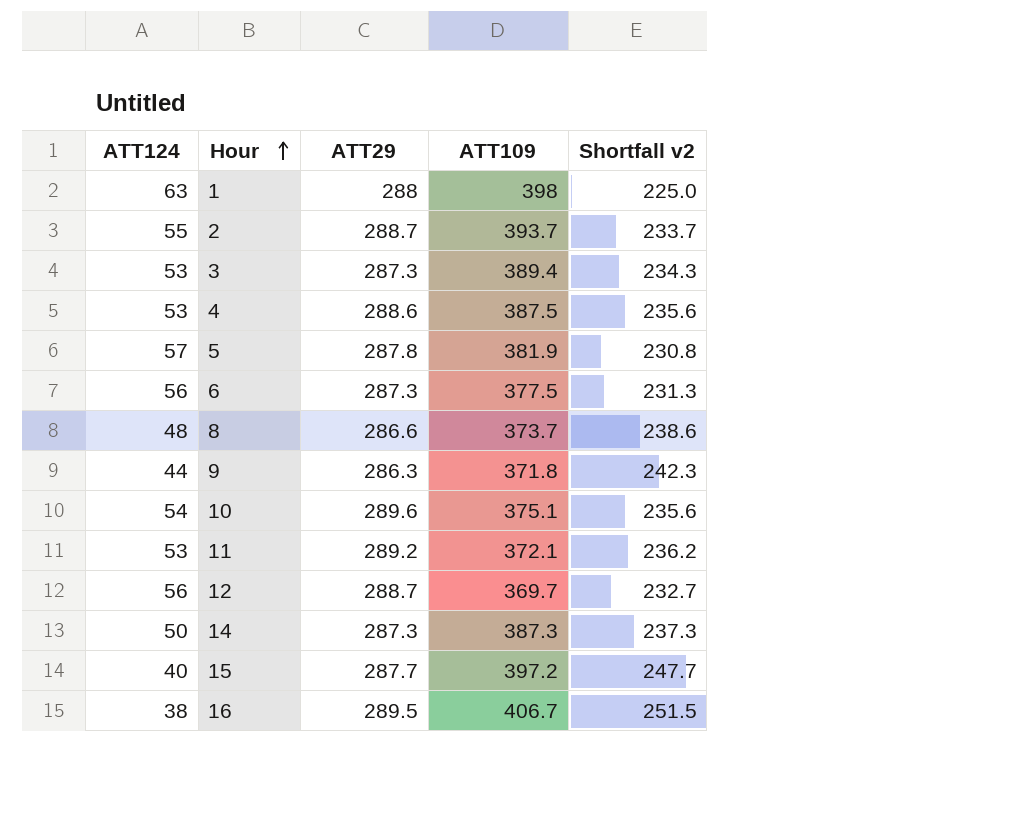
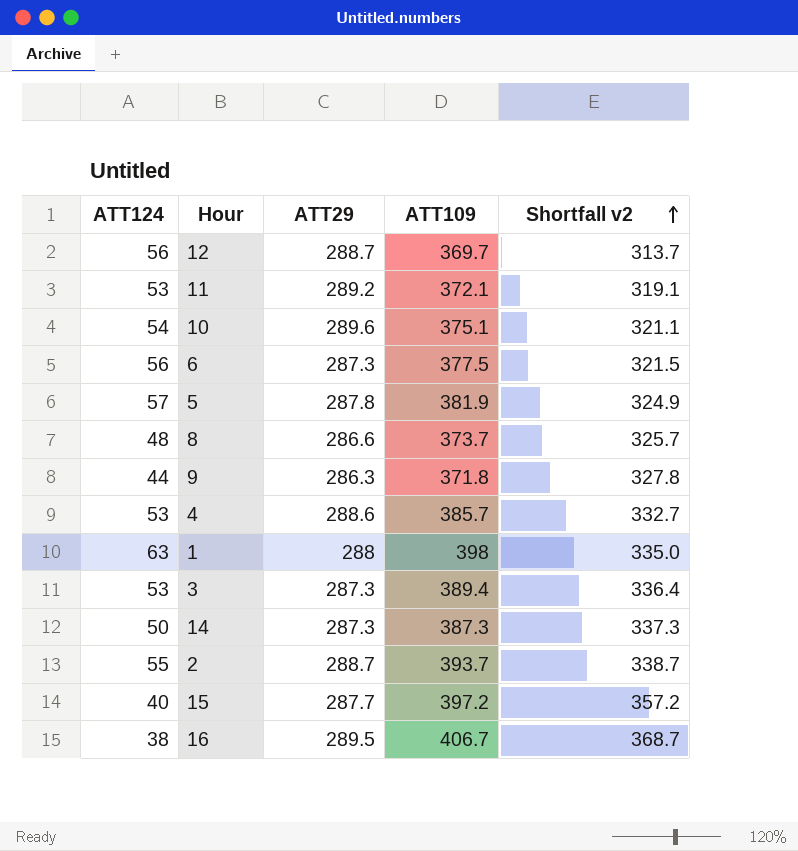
row order: Hour ascending -> Shortfall v2 ascending
column Shortfall v2 | formula: [ATT29] - [ATT124] -> [ATT109] - [ATT124]
4 | ATT109: 387.5 -> 385.7

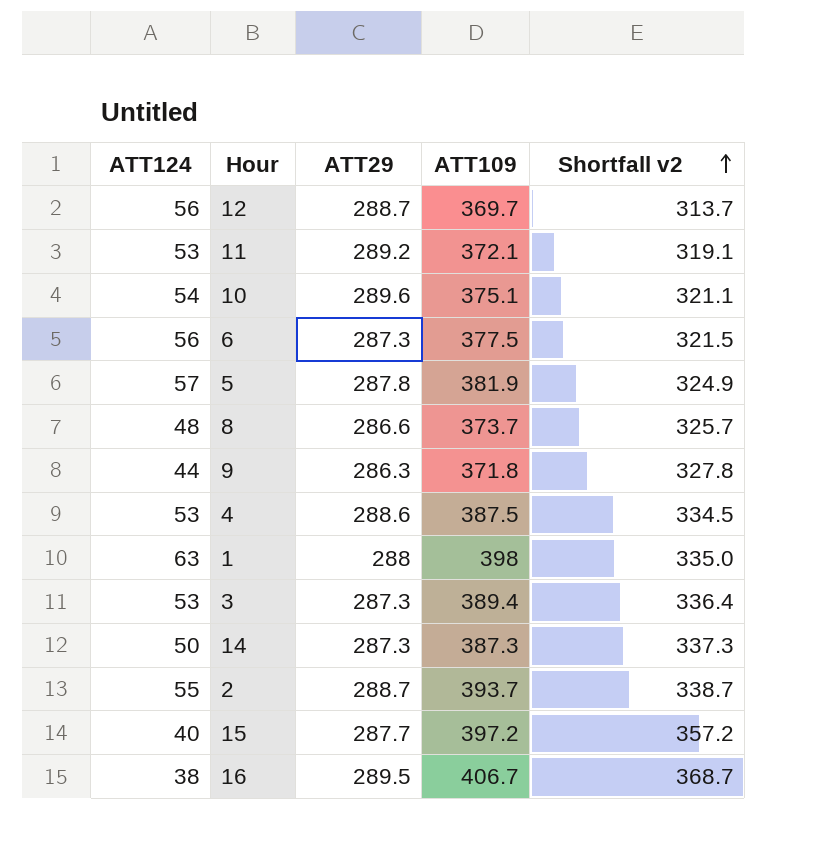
4 | ATT109: 385.7 -> 387.5
4 | Shortfall v2: 332.7 -> 334.5

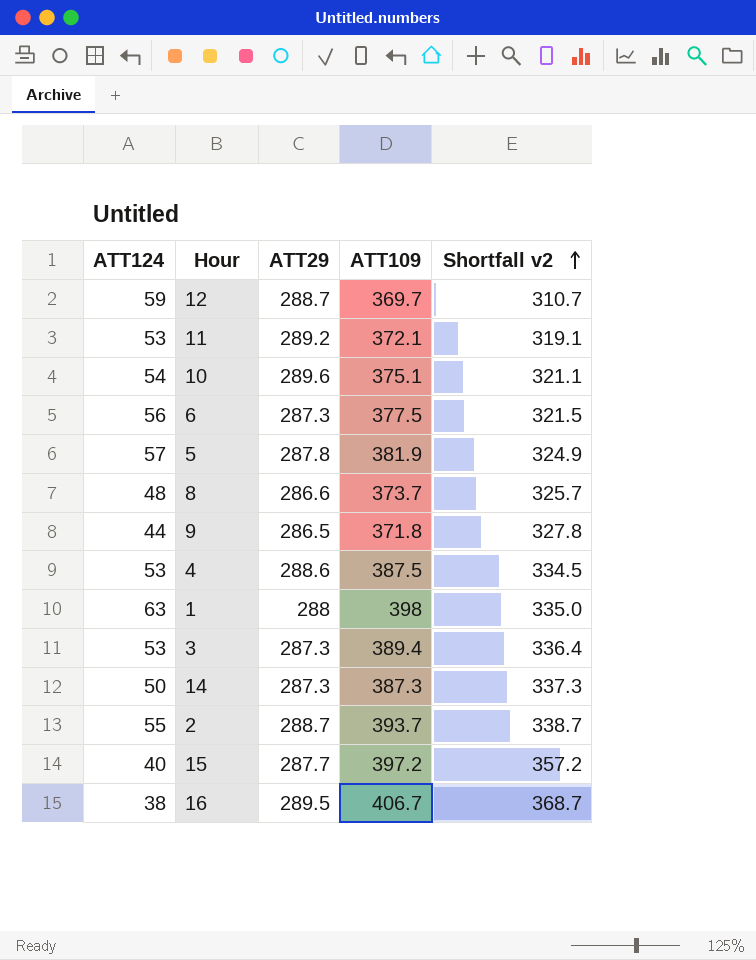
12 | ATT124: 56 -> 59
12 | Shortfall v2: 313.7 -> 310.7
9 | ATT29: 286.3 -> 286.5

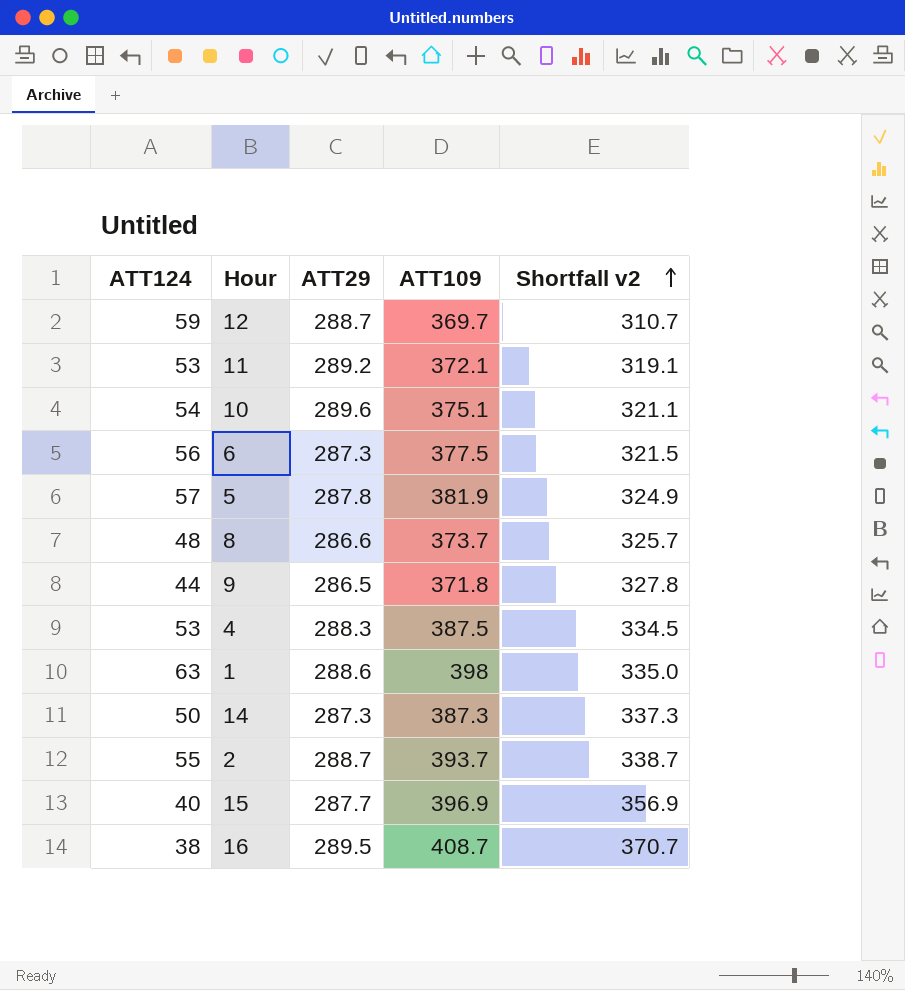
row 3: 53 | 287.3 | 389.4 | 336.4 -> none
4 | ATT29: 288.6 -> 288.3
1 | ATT29: 288 -> 288.6
15 | ATT109: 397.2 -> 396.9
15 | Shortfall v2: 357.2 -> 356.9
16 | ATT109: 406.7 -> 408.7
16 | Shortfall v2: 368.7 -> 370.7

